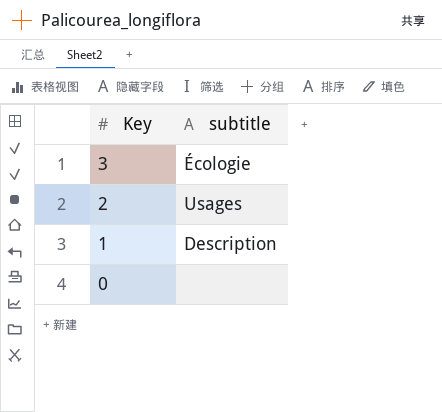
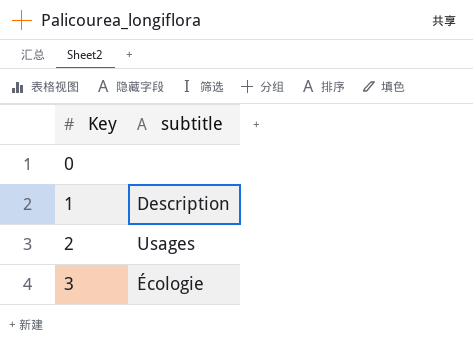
row order: Key descending -> Key ascending

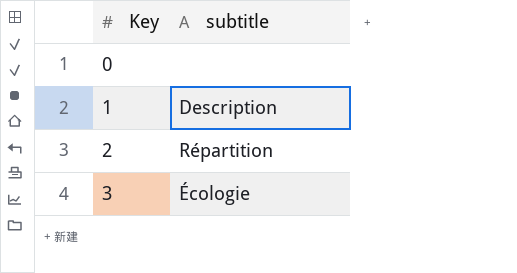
2 | subtitle: Usages -> Répartition

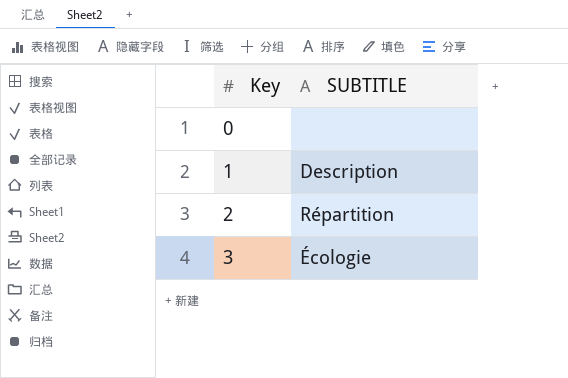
column name: subtitle -> SUBTITLE

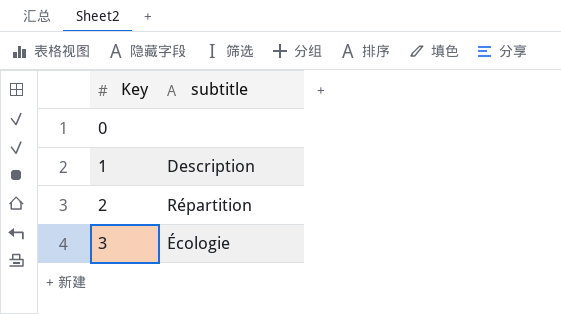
column name: SUBTITLE -> subtitle

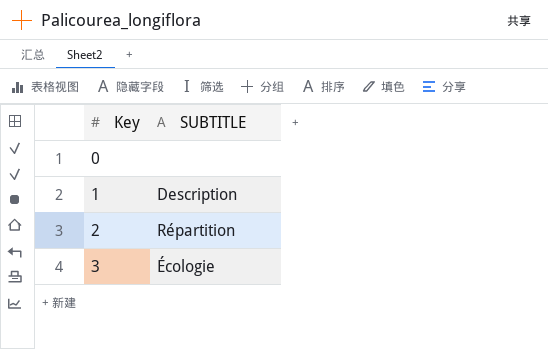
column name: subtitle -> SUBTITLE

